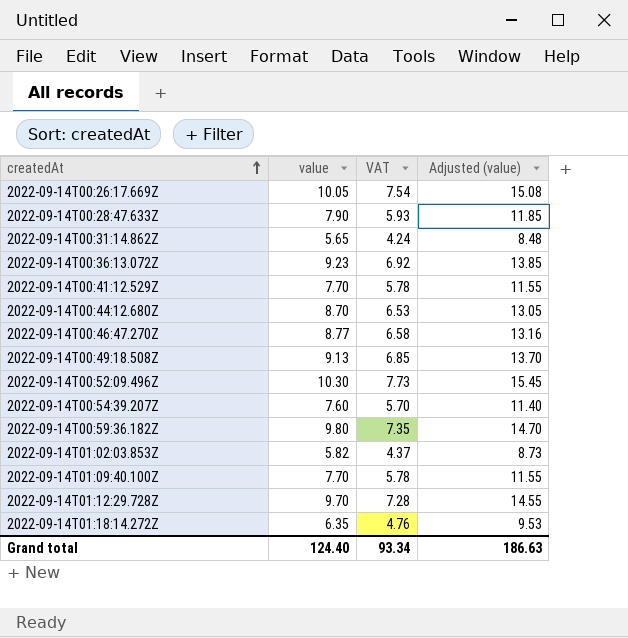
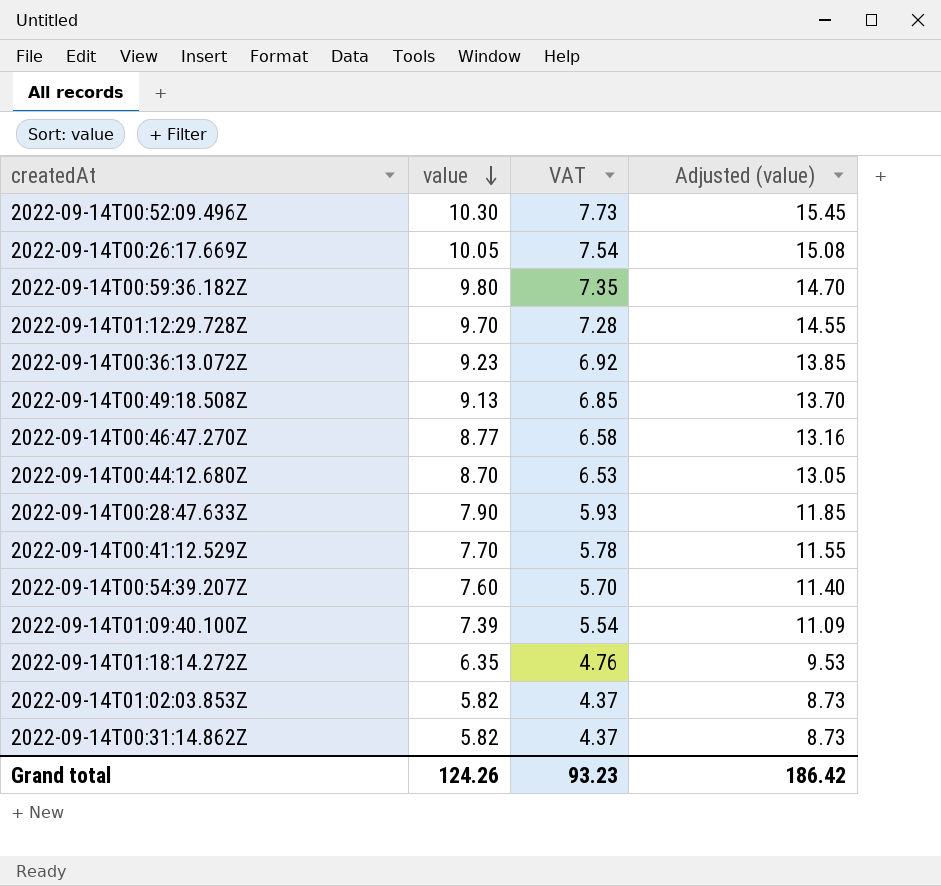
row order: createdAt ascending -> value descending
2022-09-14T01:09:40.100Z | value: 7.70 -> 7.39
2022-09-14T01:09:40.100Z | VAT: 5.78 -> 5.54
2022-09-14T01:09:40.100Z | Adjusted (value): 11.55 -> 11.09
2022-09-14T00:31:14.862Z | value: 5.65 -> 5.82
2022-09-14T00:31:14.862Z | VAT: 4.24 -> 4.37
2022-09-14T00:31:14.862Z | Adjusted (value): 8.48 -> 8.73
Grand total | value: 124.40 -> 124.26
Grand total | VAT: 93.34 -> 93.23
Grand total | Adjusted (value): 186.63 -> 186.42

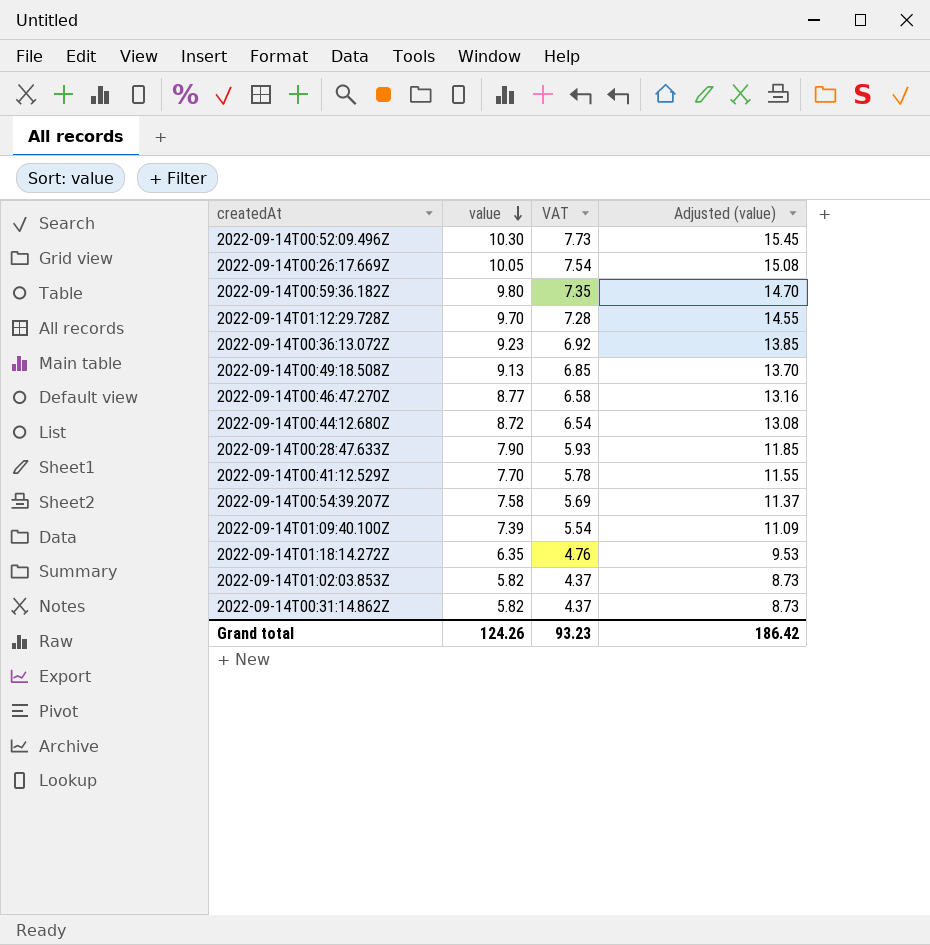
2022-09-14T00:44:12.680Z | value: 8.70 -> 8.72
2022-09-14T00:44:12.680Z | VAT: 6.53 -> 6.54
2022-09-14T00:44:12.680Z | Adjusted (value): 13.05 -> 13.08
2022-09-14T00:54:39.207Z | value: 7.60 -> 7.58
2022-09-14T00:54:39.207Z | VAT: 5.70 -> 5.69
2022-09-14T00:54:39.207Z | Adjusted (value): 11.40 -> 11.37

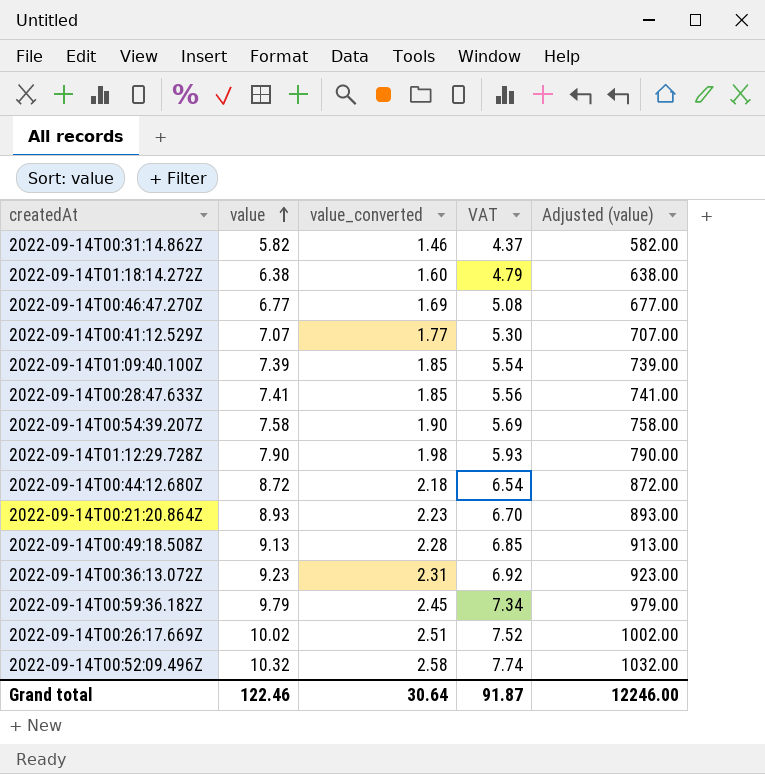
row order: value descending -> value ascending
column value_converted | formula: none -> [value] * 0.25
column Adjusted (value) | formula: [value] * 1.5 -> [value] * 100
row 2022-09-14T01:02:03.853Z: 5.82 | 4.37 | 8.73 -> none
2022-09-14T01:18:14.272Z | value: 6.35 -> 6.38
2022-09-14T01:18:14.272Z | VAT: 4.76 -> 4.79
2022-09-14T00:46:47.270Z | value: 8.77 -> 6.77
2022-09-14T00:46:47.270Z | VAT: 6.58 -> 5.08
2022-09-14T00:41:12.529Z | value: 7.70 -> 7.07
2022-09-14T00:41:12.529Z | VAT: 5.78 -> 5.30
2022-09-14T00:28:47.633Z | value: 7.90 -> 7.41
2022-09-14T00:28:47.633Z | VAT: 5.93 -> 5.56
2022-09-14T01:12:29.728Z | value: 9.70 -> 7.90
2022-09-14T01:12:29.728Z | VAT: 7.28 -> 5.93
row 2022-09-14T00:21:20.864Z: none -> 8.93 | 2.23 | 6.70 | 893.00
2022-09-14T00:59:36.182Z | value: 9.80 -> 9.79
2022-09-14T00:59:36.182Z | VAT: 7.35 -> 7.34
2022-09-14T00:26:17.669Z | value: 10.05 -> 10.02
2022-09-14T00:26:17.669Z | VAT: 7.54 -> 7.52
2022-09-14T00:52:09.496Z | value: 10.30 -> 10.32
2022-09-14T00:52:09.496Z | VAT: 7.73 -> 7.74
Grand total | value: 124.26 -> 122.46
Grand total | VAT: 93.23 -> 91.87
Grand total | Adjusted (value): 186.42 -> 12246.00

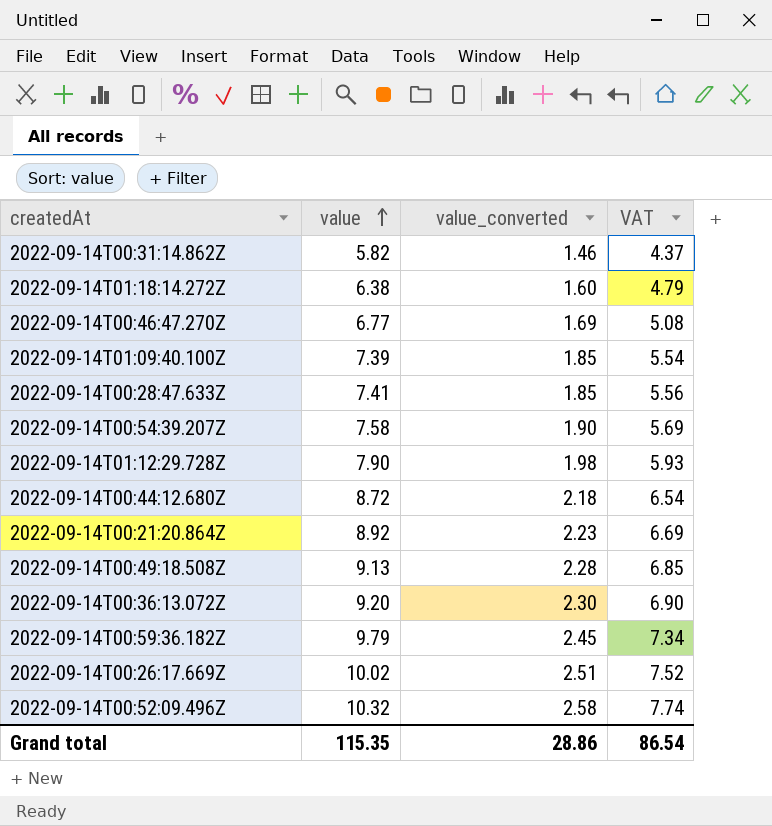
column Adjusted (value) | formula: [value] * 100 -> none
row 2022-09-14T00:41:12.529Z: 7.07 | 1.77 | 5.30 | 707.00 -> none
2022-09-14T00:21:20.864Z | value: 8.93 -> 8.92
2022-09-14T00:21:20.864Z | VAT: 6.70 -> 6.69
2022-09-14T00:36:13.072Z | value: 9.23 -> 9.20
2022-09-14T00:36:13.072Z | value_converted: 2.31 -> 2.30
2022-09-14T00:36:13.072Z | VAT: 6.92 -> 6.90
Grand total | value: 122.46 -> 115.35
Grand total | value_converted: 30.64 -> 28.86
Grand total | VAT: 91.87 -> 86.54

